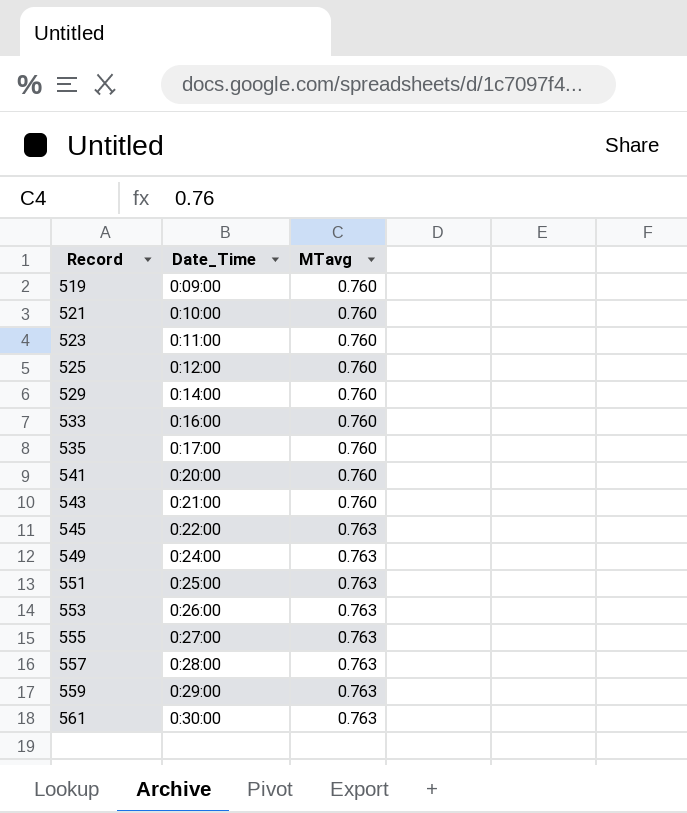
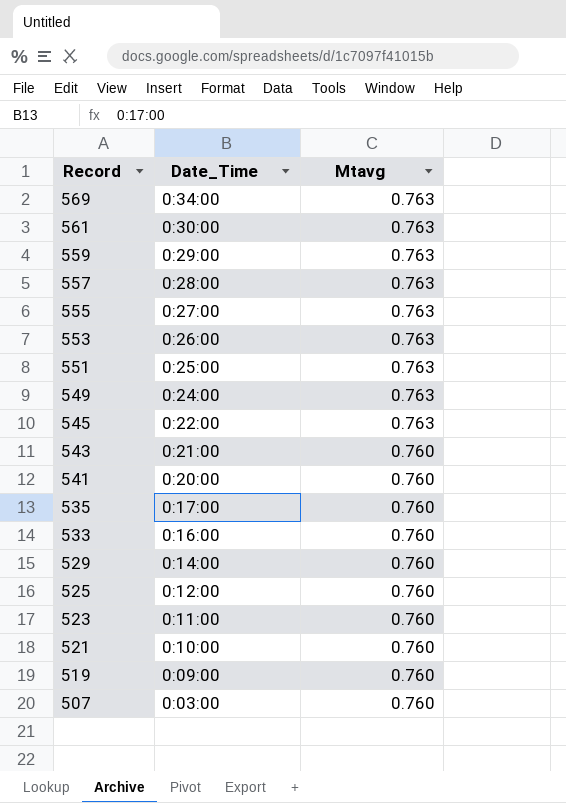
row order: Record ascending -> Record descending
column name: MTavg -> Mtavg
row 569: none -> 0:34:00 | 0.763
row 507: none -> 0:03:00 | 0.760

